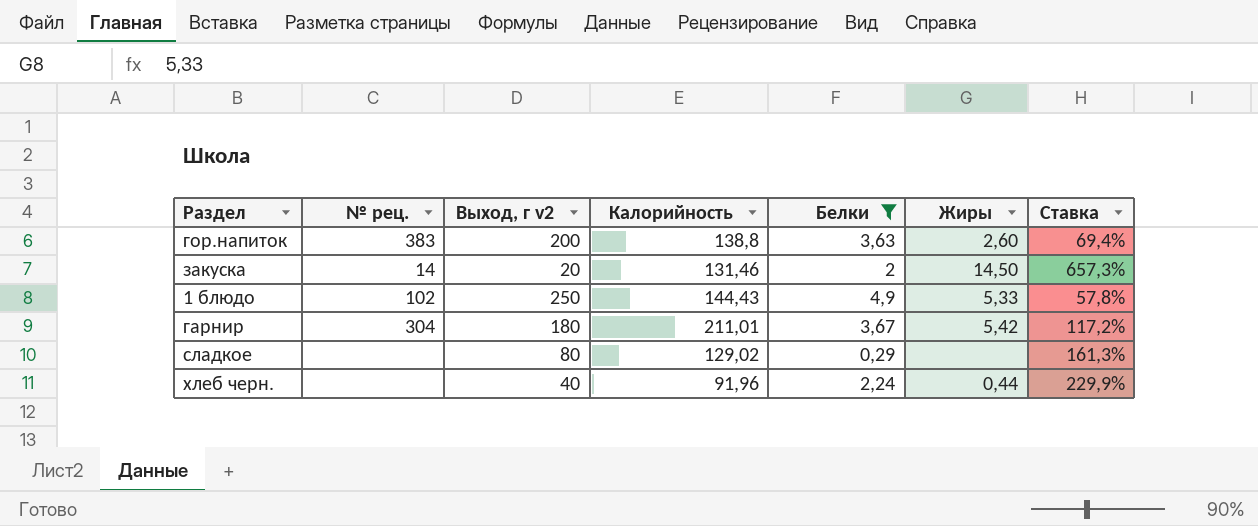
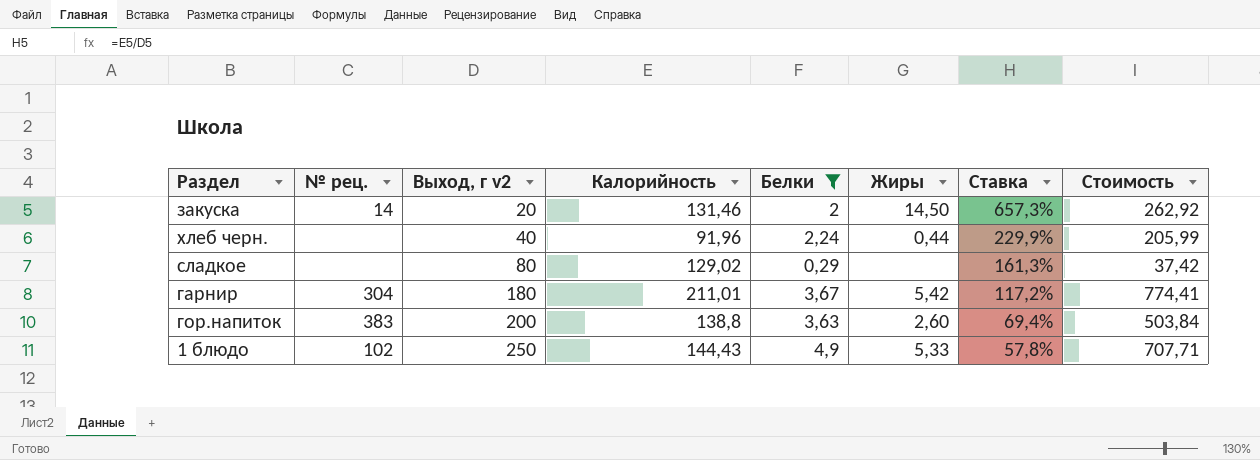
row order: none -> Выход, г v2 ascending
column Стоимость | formula: none -> [Калорийность] * [Белки]

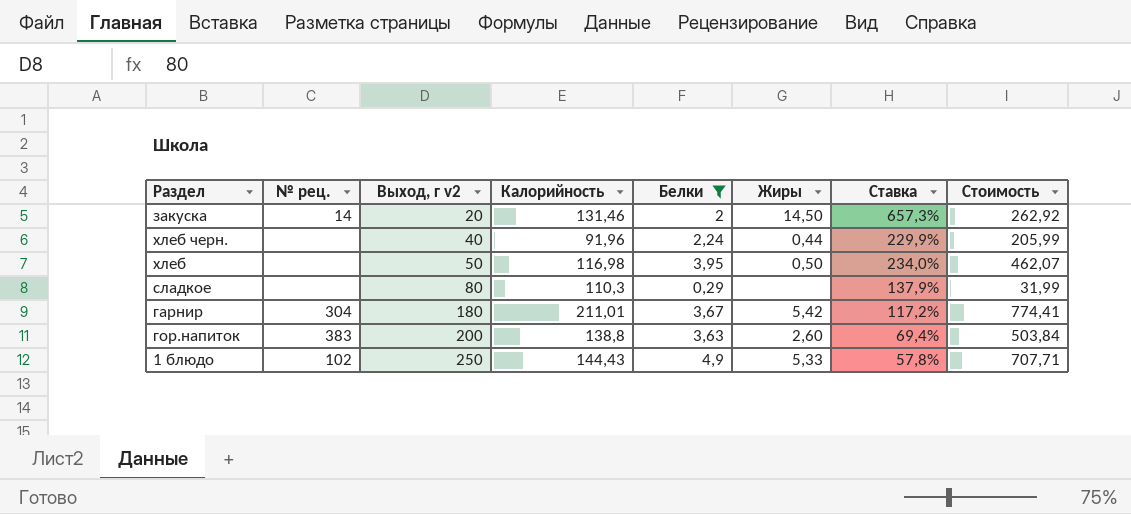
row хлеб: none -> none | 50 | 116,98 | 3,95 | 0,50 | 234,0% | 462,07
сладкое | Калорийность: 129,02 -> 110,3
сладкое | Ставка: 161,3% -> 137,9%
сладкое | Стоимость: 37,42 -> 31,99

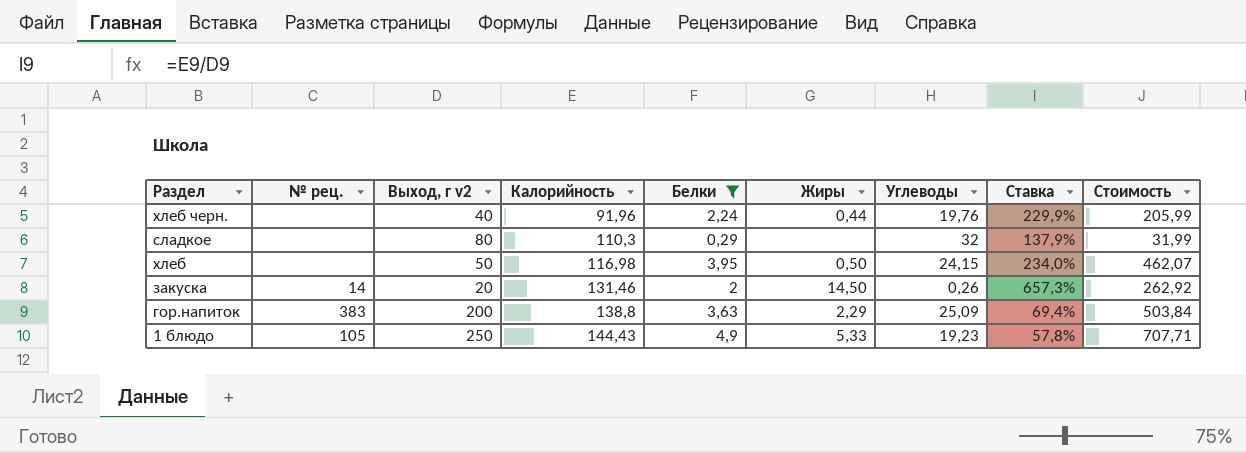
row order: Выход, г v2 ascending -> Калорийность ascending
column Углеводы | position: none -> 7
row гарнир: 304 | 180 | 211,01 | 3,67 | 5,42 | 117,2% | 774,41 -> none
гор.напиток | Жиры: 2,60 -> 2,29
1 блюдо | № рец.: 102 -> 105

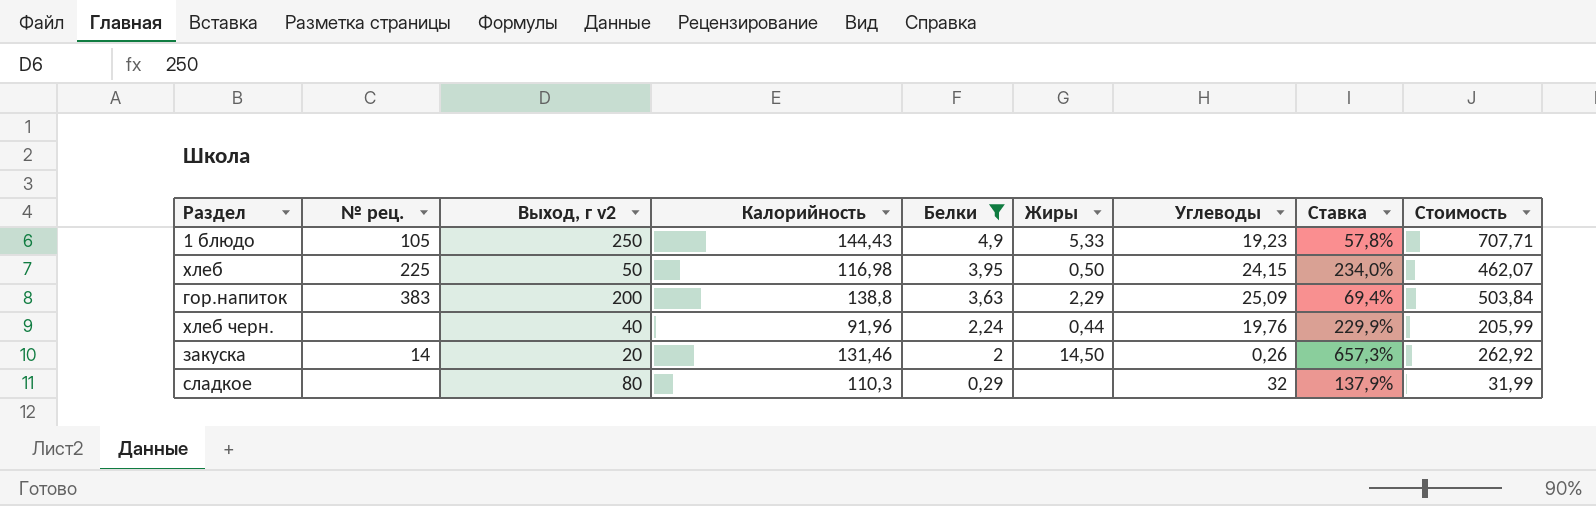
row order: Калорийность ascending -> Белки descending
хлеб | № рец.: none -> 225

